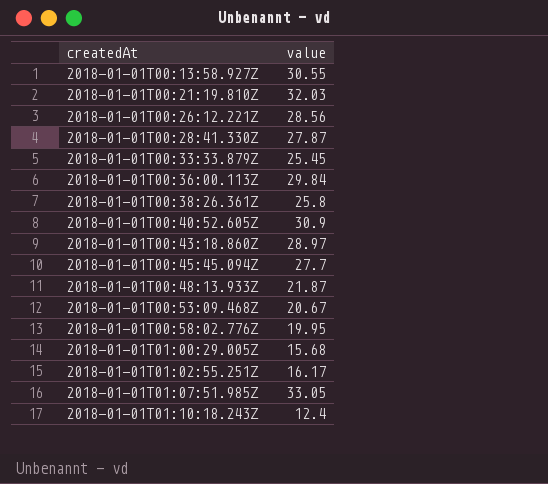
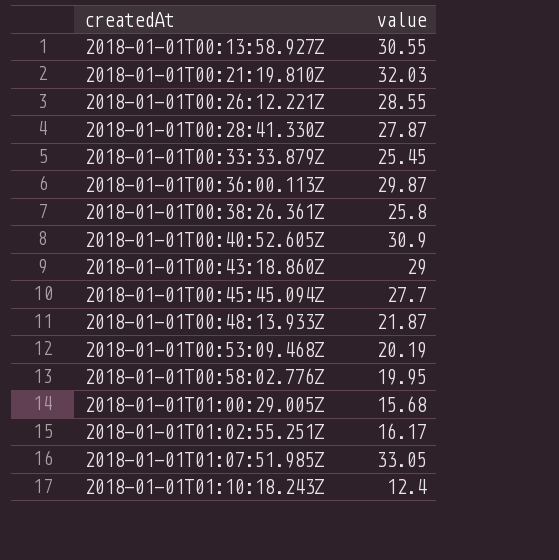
2018-01-01T00:26:12.221Z | value: 28.56 -> 28.55
2018-01-01T00:36:00.113Z | value: 29.84 -> 29.87
2018-01-01T00:43:18.860Z | value: 28.97 -> 29
2018-01-01T00:53:09.468Z | value: 20.67 -> 20.19

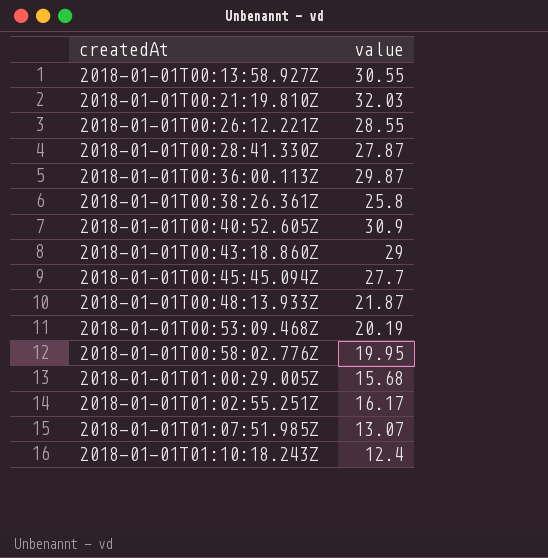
row 2018-01-01T00:33:33.879Z: 25.45 -> none
2018-01-01T01:07:51.985Z | value: 33.05 -> 13.07

